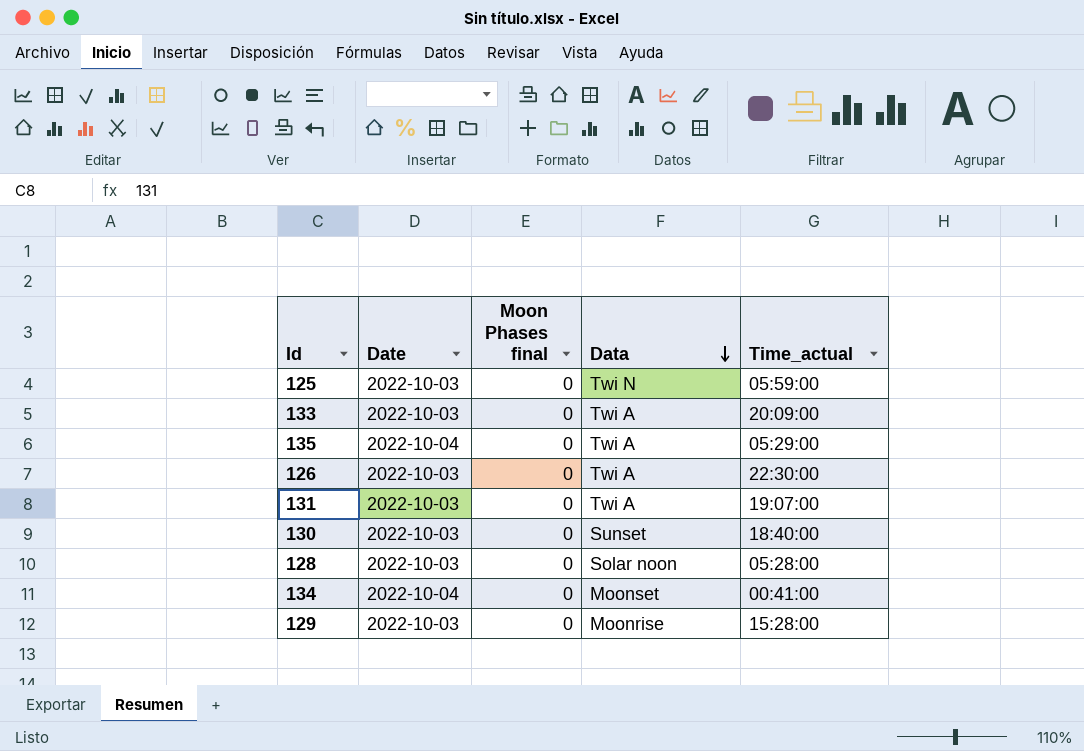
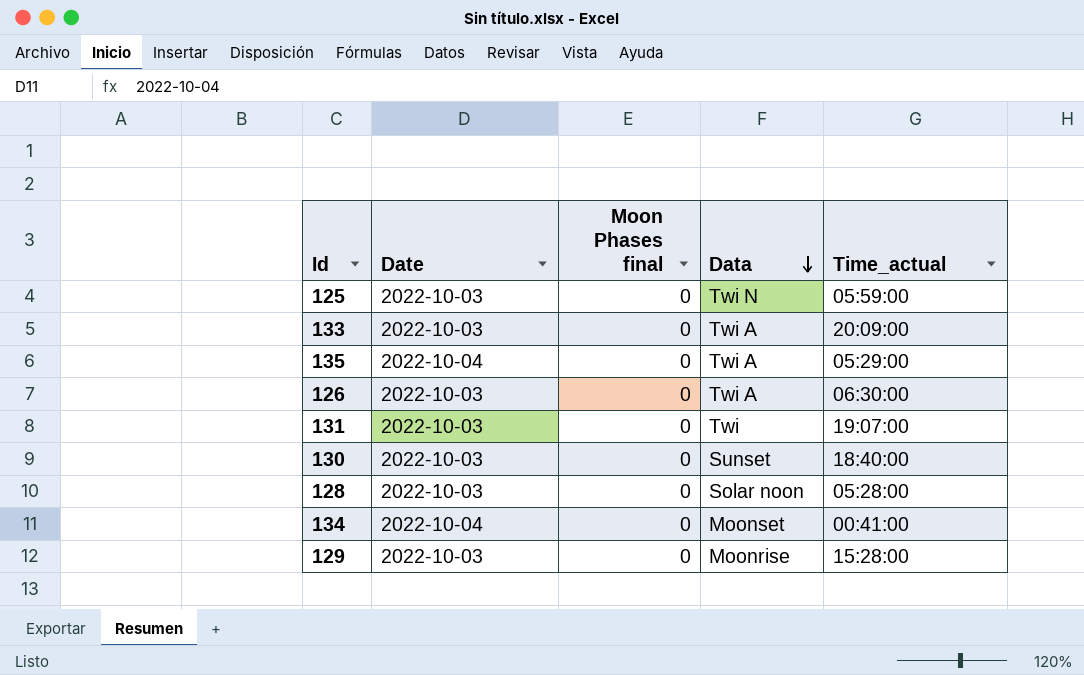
126 | Time_actual: 22:30:00 -> 06:30:00
131 | Data: Twi A -> Twi

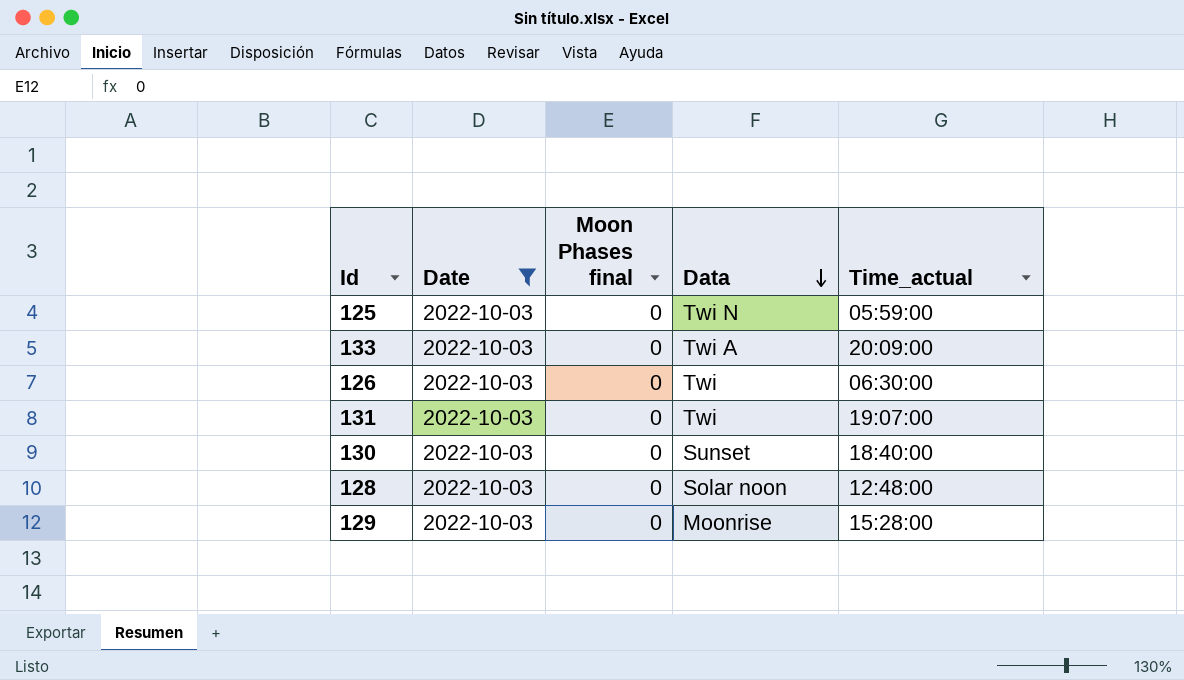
filter: none -> Date = 2022-10-03
126 | Data: Twi A -> Twi
128 | Time_actual: 05:28:00 -> 12:48:00

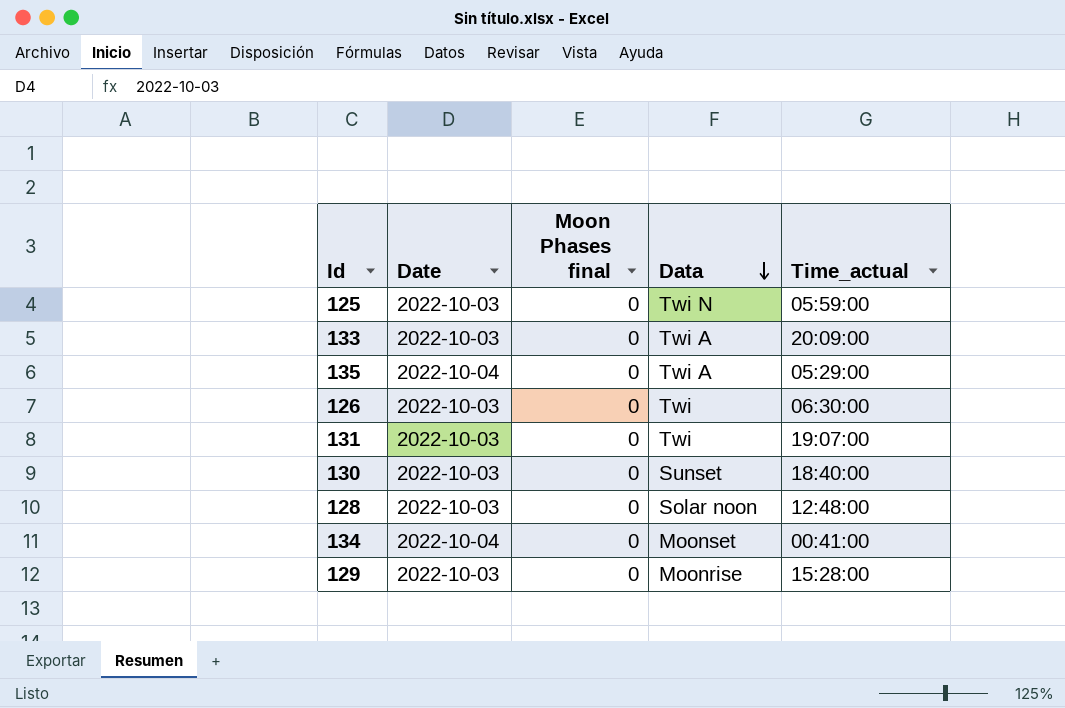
filter: Date = 2022-10-03 -> none

